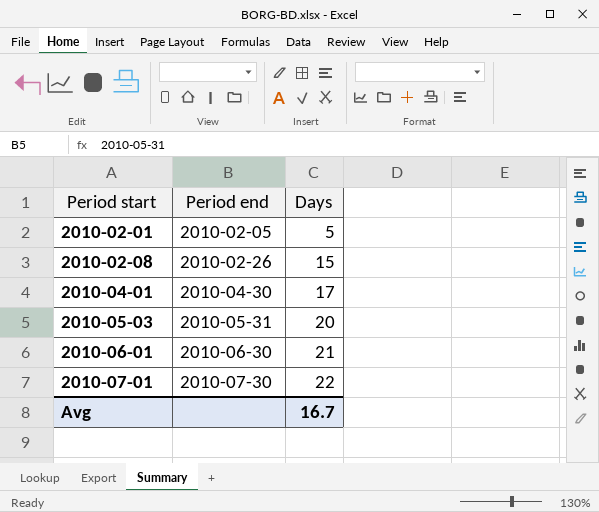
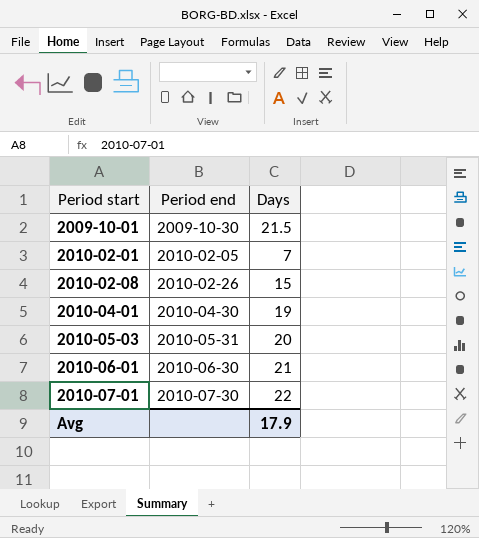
row 2009-10-01: none -> 2009-10-30 | 21.5
2010-02-01 | Days: 5 -> 7
2010-04-01 | Days: 17 -> 19
Avg | Days: 16.7 -> 17.9

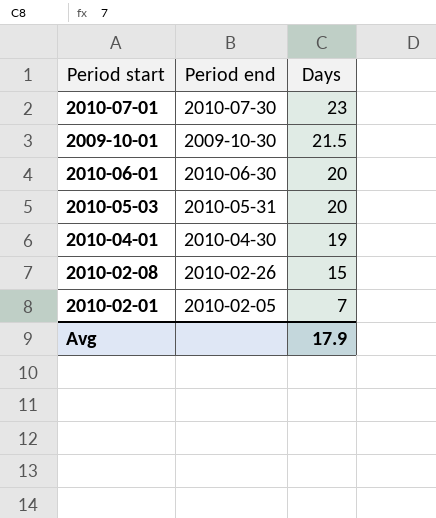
row order: Period start ascending -> Days descending
2010-07-01 | Days: 22 -> 23
2010-06-01 | Days: 21 -> 20

